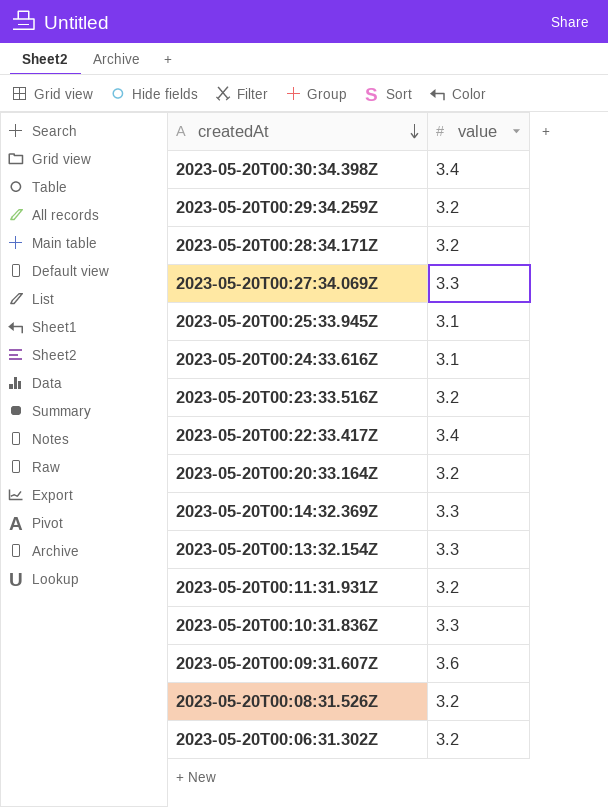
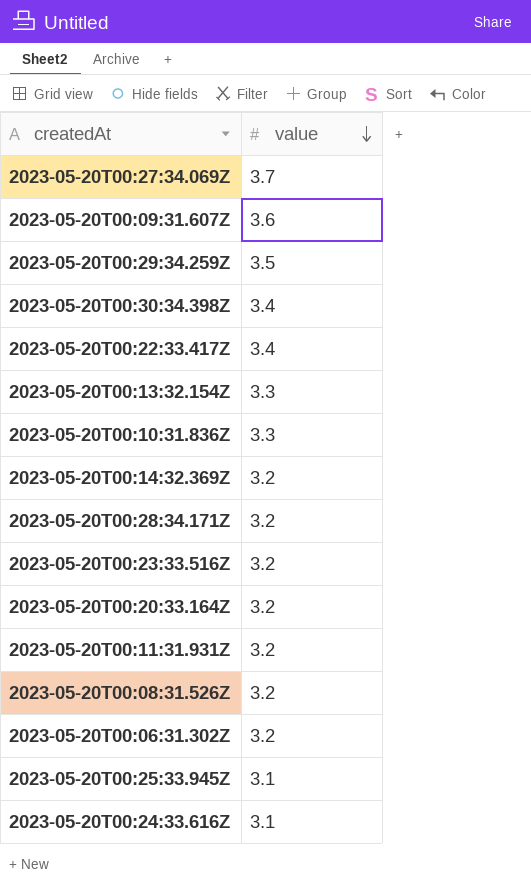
row order: createdAt descending -> value descending
2023-05-20T00:27:34.069Z | value: 3.3 -> 3.7
2023-05-20T00:29:34.259Z | value: 3.2 -> 3.5
2023-05-20T00:14:32.369Z | value: 3.3 -> 3.2

